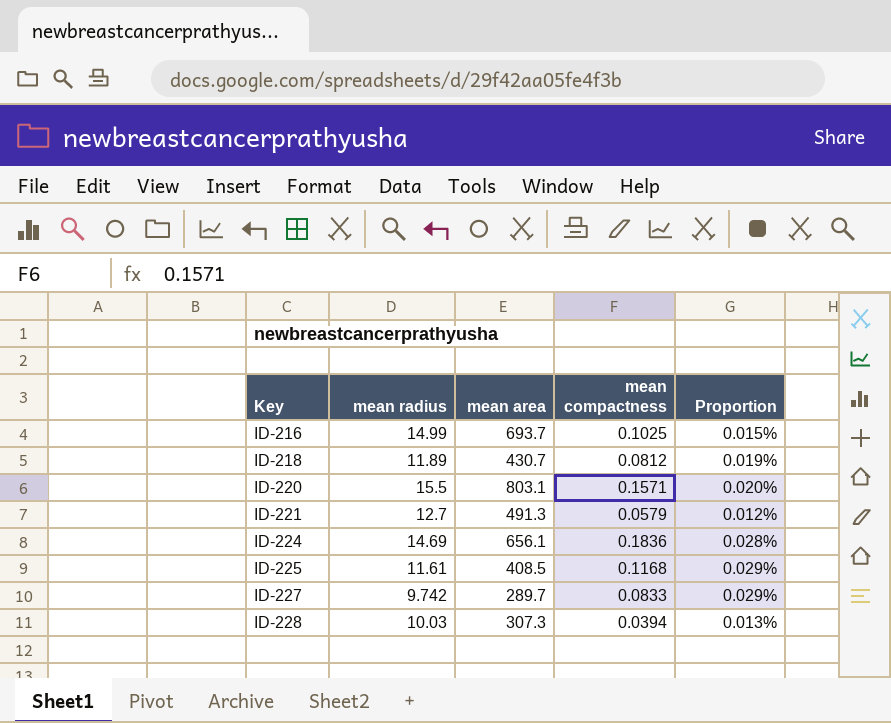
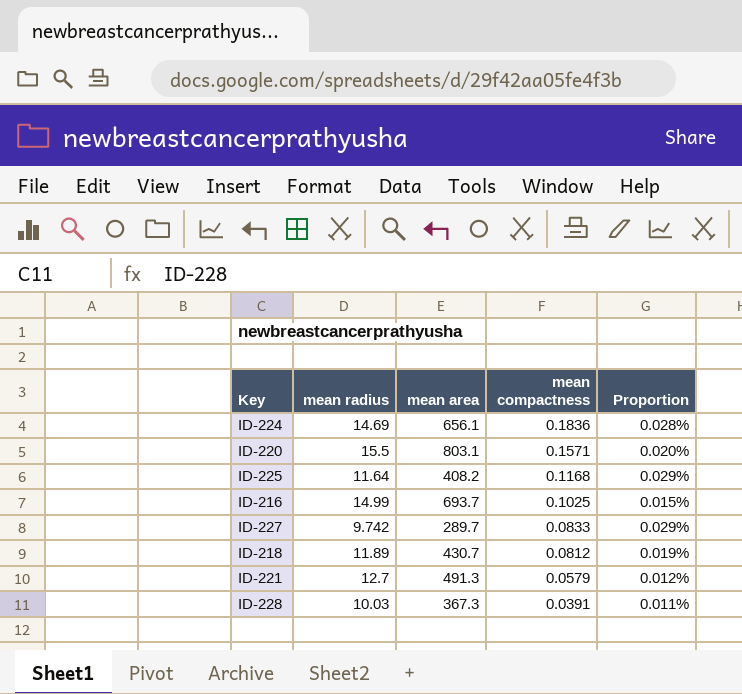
row order: Key ascending -> mean compactness descending
ID-225 | mean radius: 11.61 -> 11.64
ID-225 | mean area: 408.5 -> 408.2
ID-228 | mean area: 307.3 -> 367.3
ID-228 | mean compactness: 0.0394 -> 0.0391
ID-228 | Proportion: 0.013% -> 0.011%

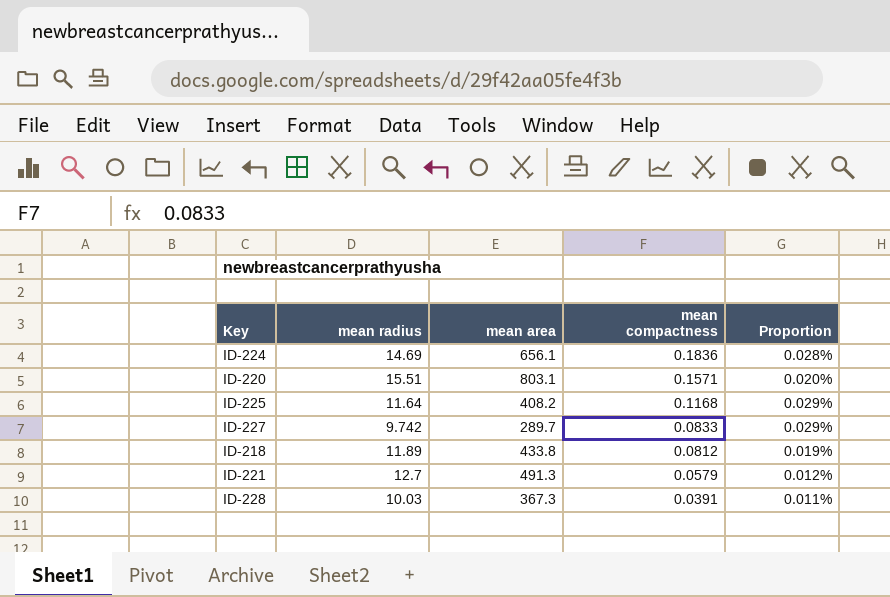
row ID-216: 14.99 | 693.7 | 0.1025 | 0.015% -> none
ID-220 | mean radius: 15.5 -> 15.51
ID-218 | mean area: 430.7 -> 433.8

